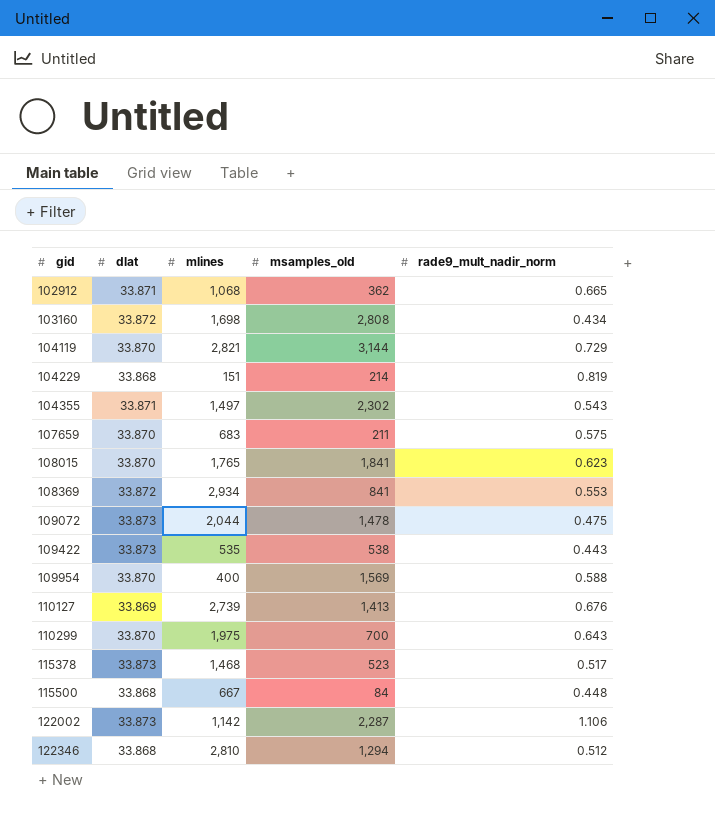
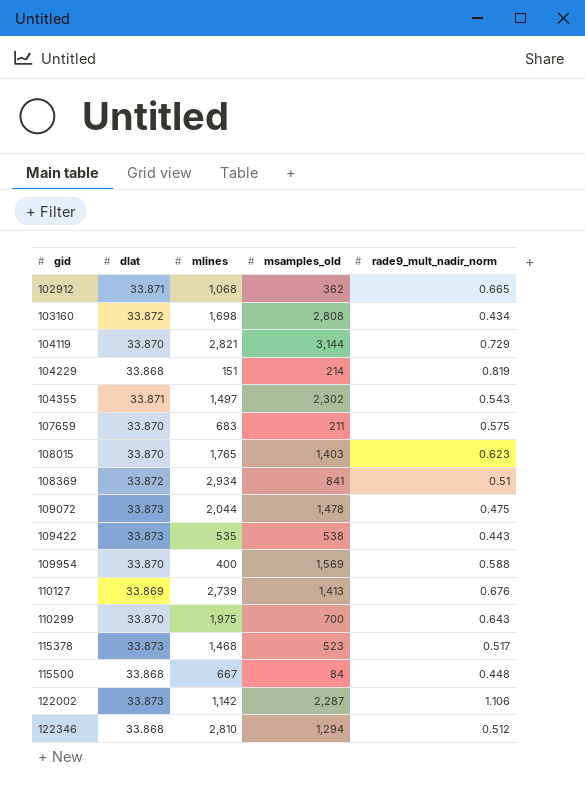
108015 | msamples_old: 1,841 -> 1,403
108369 | rade9_mult_nadir_norm: 0.553 -> 0.51

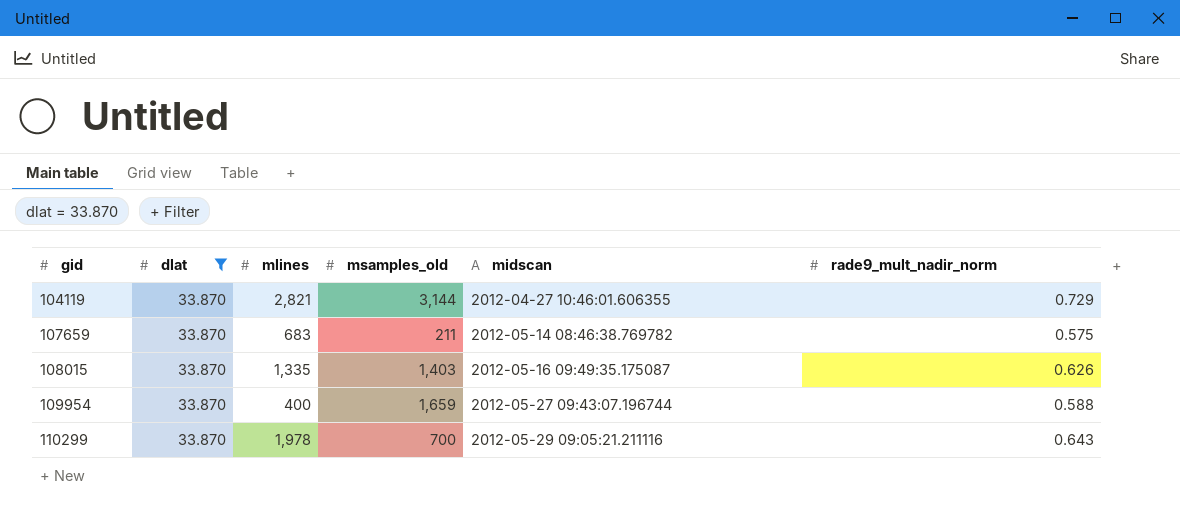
filter: none -> dlat = 33.870
column midscan | position: none -> 5
108015 | mlines: 1,765 -> 1,335
108015 | rade9_mult_nadir_norm: 0.623 -> 0.626
109954 | msamples_old: 1,569 -> 1,659
110299 | mlines: 1,975 -> 1,978

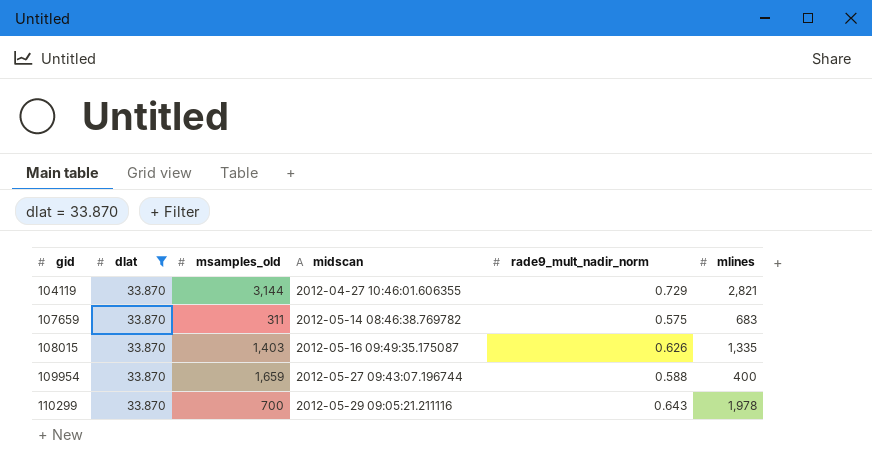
column mlines | position: 3 -> 6
107659 | msamples_old: 211 -> 311

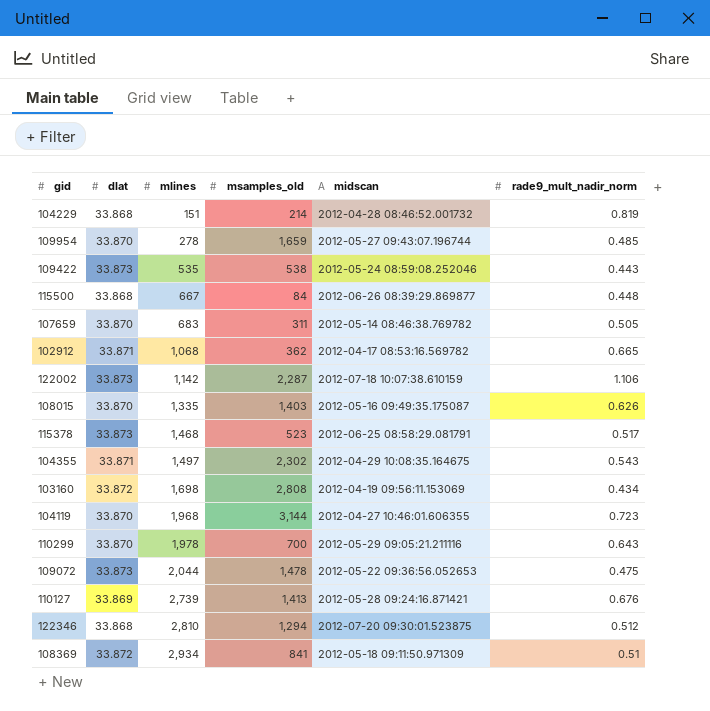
filter: dlat = 33.870 -> none
row order: gid ascending -> mlines ascending
column mlines | position: 6 -> 3
109954 | mlines: 400 -> 278
109954 | rade9_mult_nadir_norm: 0.588 -> 0.485
107659 | rade9_mult_nadir_norm: 0.575 -> 0.505
104119 | mlines: 2,821 -> 1,968
104119 | rade9_mult_nadir_norm: 0.729 -> 0.723

